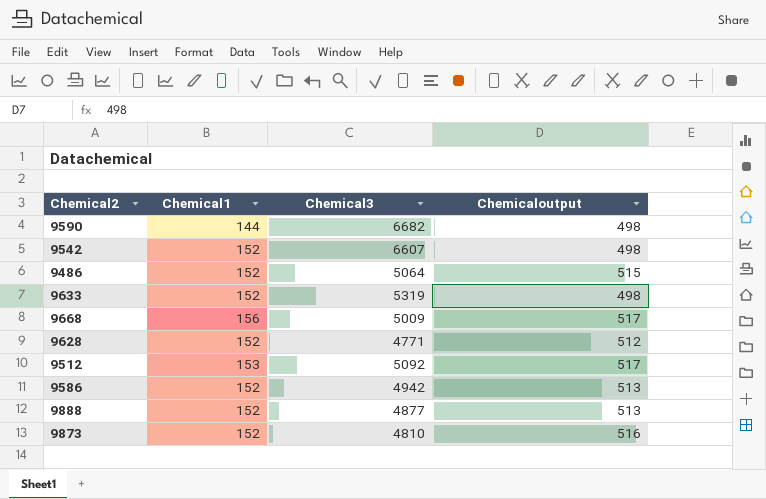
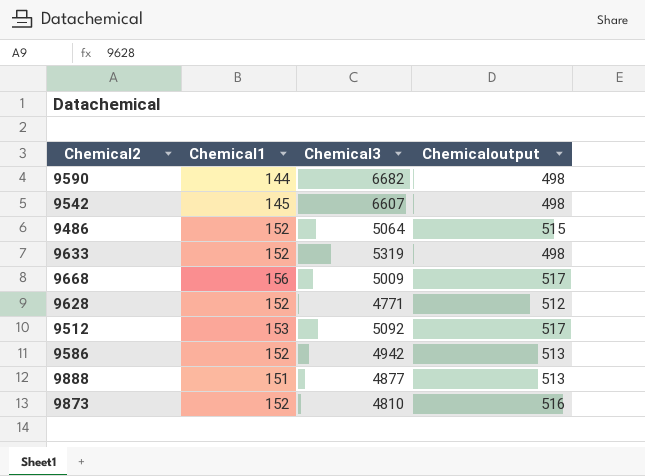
9542 | Chemical1: 152 -> 145
9888 | Chemical1: 152 -> 151

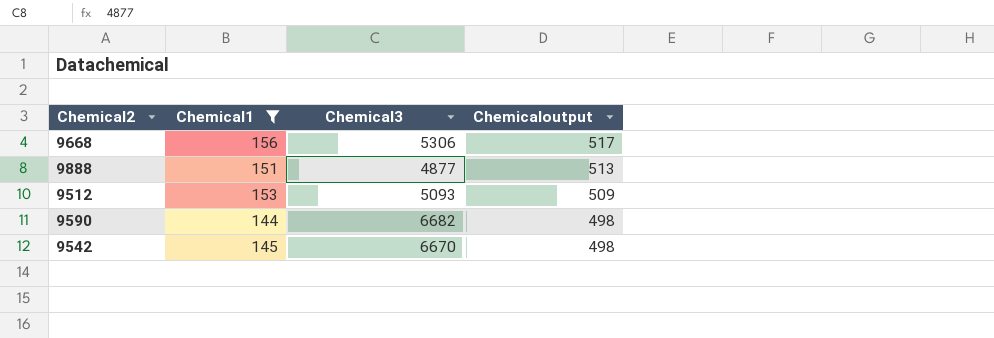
filter: none -> Chemical1 != 152
row order: none -> Chemicaloutput descending
9668 | Chemical3: 5009 -> 5306
9512 | Chemical3: 5092 -> 5093
9512 | Chemicaloutput: 517 -> 509
9542 | Chemical3: 6607 -> 6670

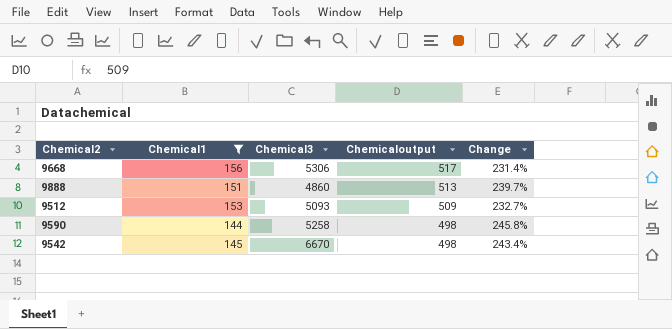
column Change | formula: none -> ([Chemicaloutput] - [Chemical1]) / [Chemical1]
9888 | Chemical3: 4877 -> 4860
9590 | Chemical3: 6682 -> 5258

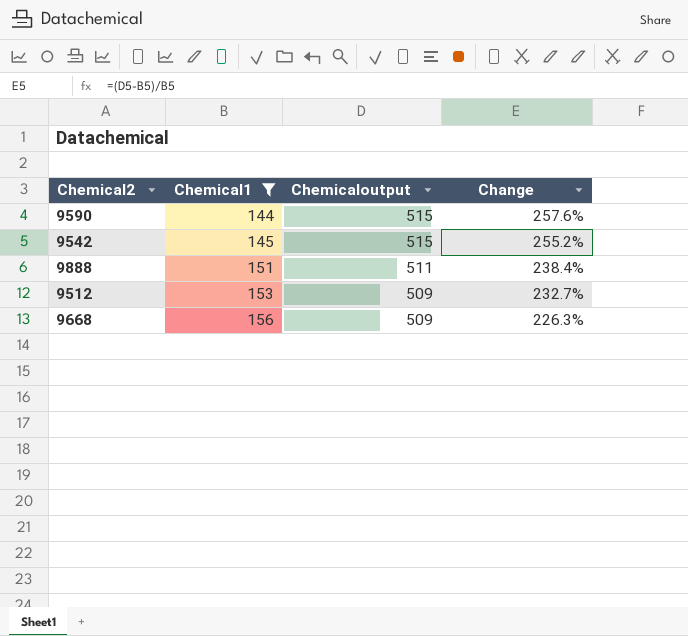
row order: Chemicaloutput descending -> Chemical1 ascending
column Chemical3 | position: 3 -> none
9590 | Chemicaloutput: 498 -> 515
9590 | Change: 245.8% -> 257.6%
9542 | Chemicaloutput: 498 -> 515
9542 | Change: 243.4% -> 255.2%
9888 | Chemicaloutput: 513 -> 511
9888 | Change: 239.7% -> 238.4%
9668 | Chemicaloutput: 517 -> 509
9668 | Change: 231.4% -> 226.3%

